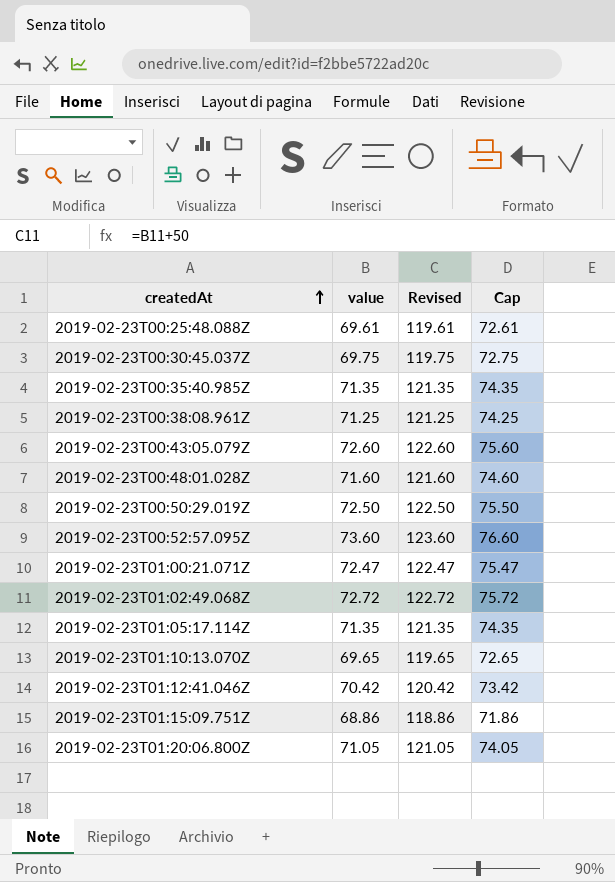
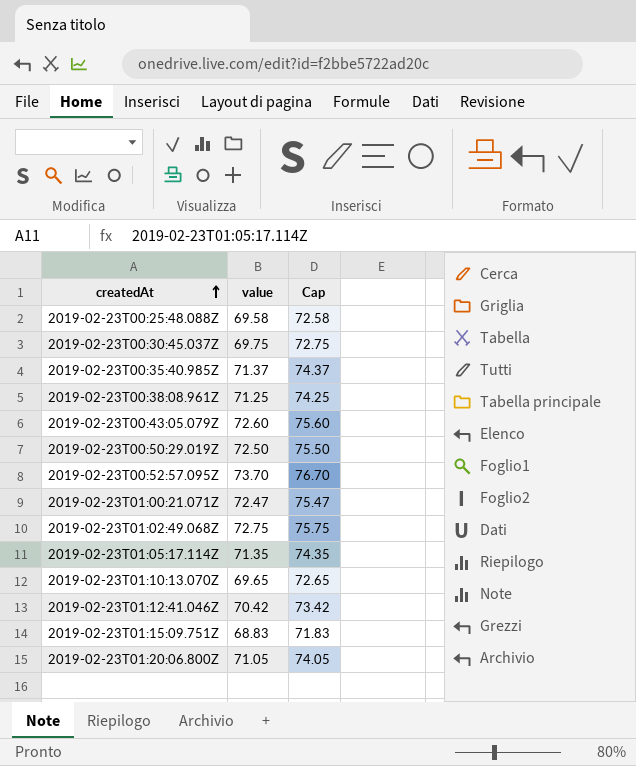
column Revised | formula: [value] + 50 -> none
row 2019-02-23T00:48:01.028Z: 71.60 | 121.60 | 74.60 -> none
2019-02-23T00:25:48.088Z | value: 69.61 -> 69.58
2019-02-23T00:25:48.088Z | Cap: 72.61 -> 72.58
2019-02-23T00:35:40.985Z | value: 71.35 -> 71.37
2019-02-23T00:35:40.985Z | Cap: 74.35 -> 74.37
2019-02-23T00:52:57.095Z | value: 73.60 -> 73.70
2019-02-23T00:52:57.095Z | Cap: 76.60 -> 76.70
2019-02-23T01:02:49.068Z | value: 72.72 -> 72.75
2019-02-23T01:02:49.068Z | Cap: 75.72 -> 75.75
2019-02-23T01:15:09.751Z | value: 68.86 -> 68.83
2019-02-23T01:15:09.751Z | Cap: 71.86 -> 71.83

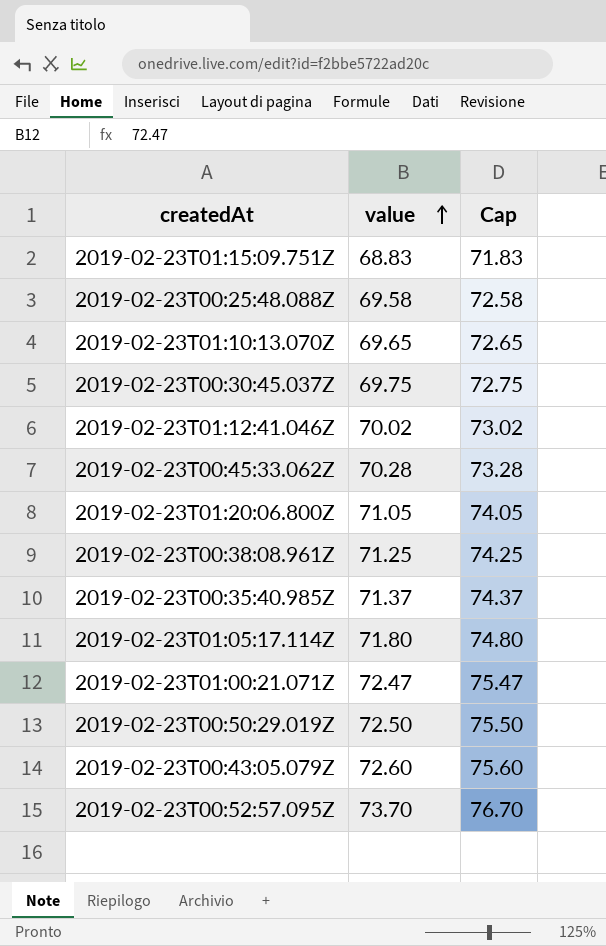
row order: createdAt ascending -> value ascending
row 2019-02-23T01:02:49.068Z: 72.75 | 75.75 -> none
2019-02-23T01:12:41.046Z | value: 70.42 -> 70.02
2019-02-23T01:12:41.046Z | Cap: 73.42 -> 73.02
row 2019-02-23T00:45:33.062Z: none -> 70.28 | 73.28
2019-02-23T01:05:17.114Z | value: 71.35 -> 71.80
2019-02-23T01:05:17.114Z | Cap: 74.35 -> 74.80

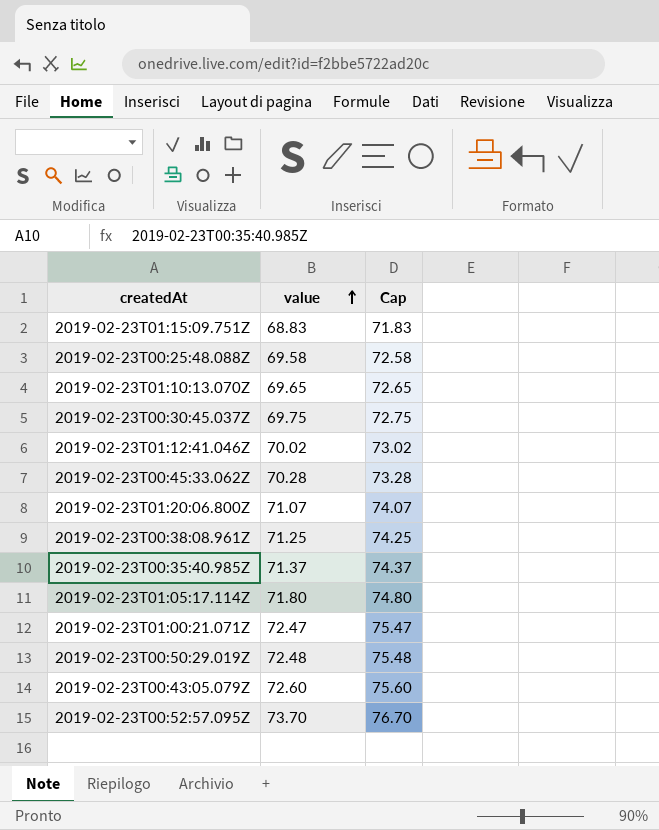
2019-02-23T01:20:06.800Z | value: 71.05 -> 71.07
2019-02-23T01:20:06.800Z | Cap: 74.05 -> 74.07
2019-02-23T00:50:29.019Z | value: 72.50 -> 72.48
2019-02-23T00:50:29.019Z | Cap: 75.50 -> 75.48

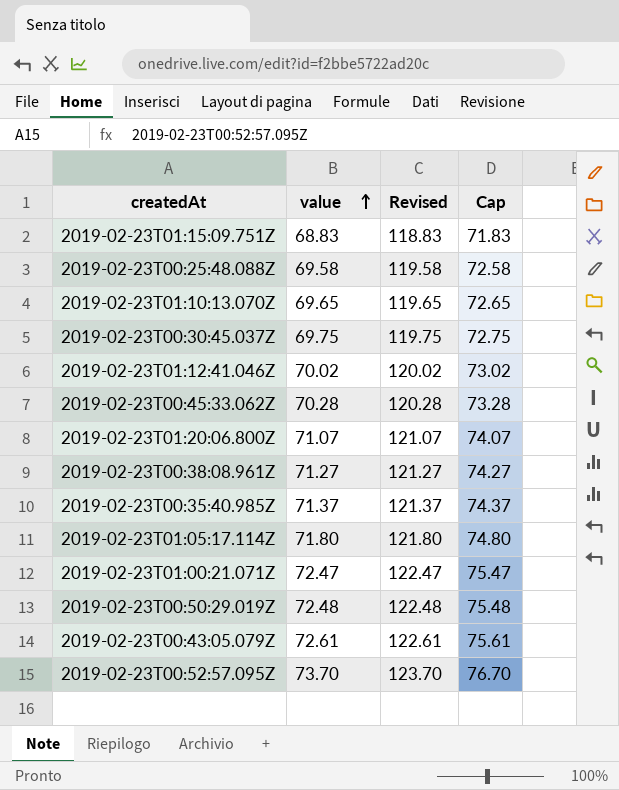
column Revised | formula: none -> [value] + 50
2019-02-23T00:38:08.961Z | value: 71.25 -> 71.27
2019-02-23T00:38:08.961Z | Cap: 74.25 -> 74.27
2019-02-23T00:43:05.079Z | value: 72.60 -> 72.61
2019-02-23T00:43:05.079Z | Cap: 75.60 -> 75.61

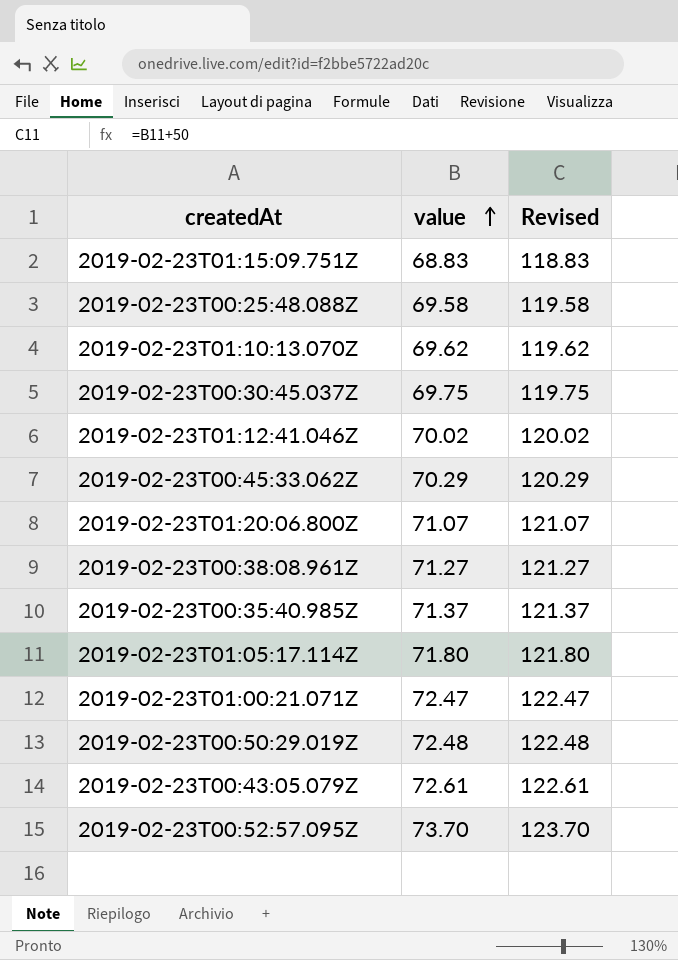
column Cap | formula: [value] + 3 -> none
2019-02-23T01:10:13.070Z | value: 69.65 -> 69.62
2019-02-23T01:10:13.070Z | Revised: 119.65 -> 119.62
2019-02-23T00:45:33.062Z | value: 70.28 -> 70.29
2019-02-23T00:45:33.062Z | Revised: 120.28 -> 120.29

